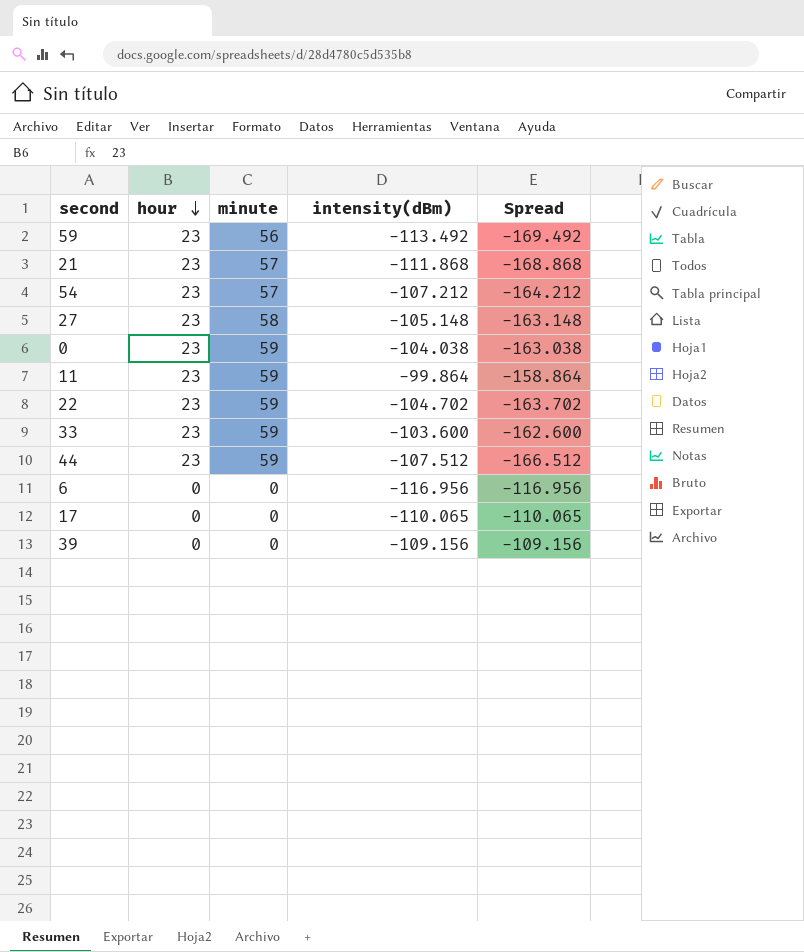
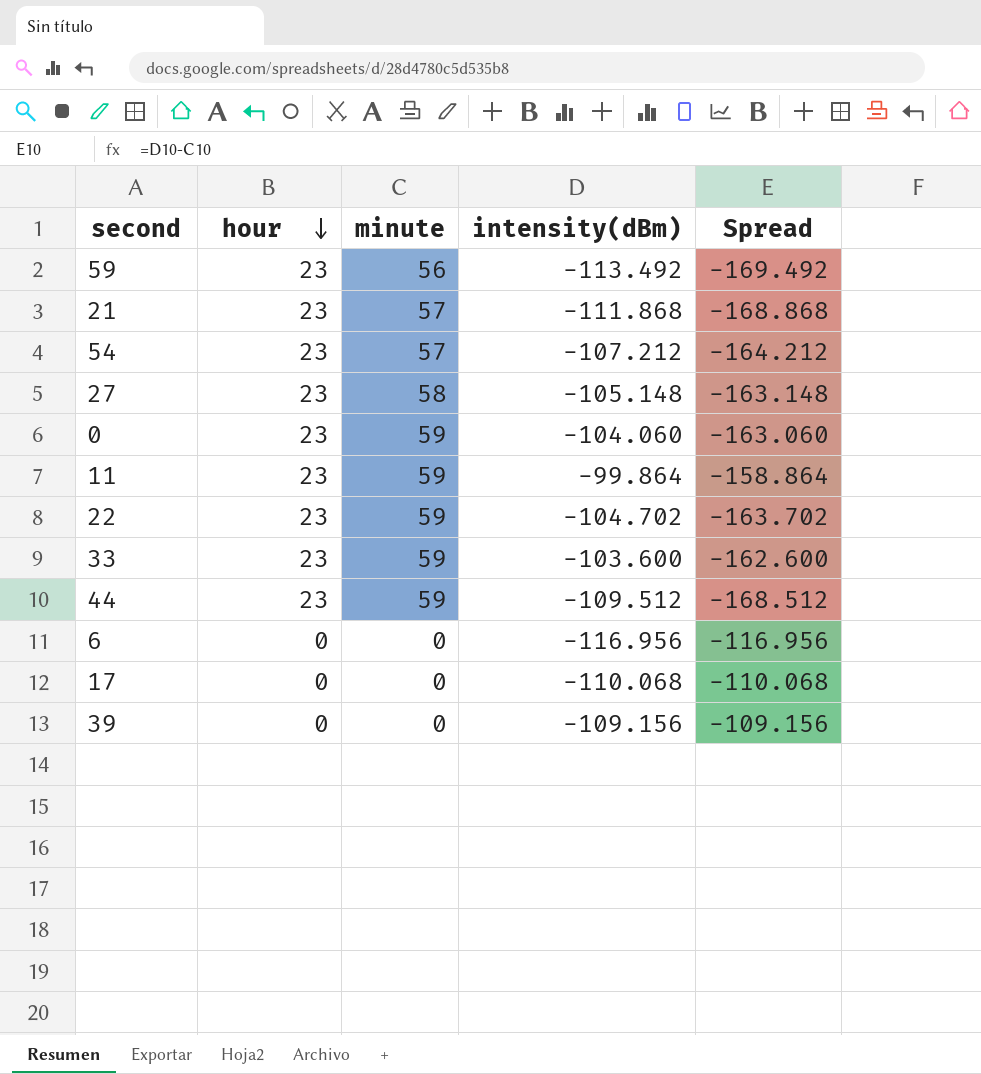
0 | intensity(dBm): -104.038 -> -104.060
0 | Spread: -163.038 -> -163.060
44 | intensity(dBm): -107.512 -> -109.512
44 | Spread: -166.512 -> -168.512
17 | intensity(dBm): -110.065 -> -110.068
17 | Spread: -110.065 -> -110.068

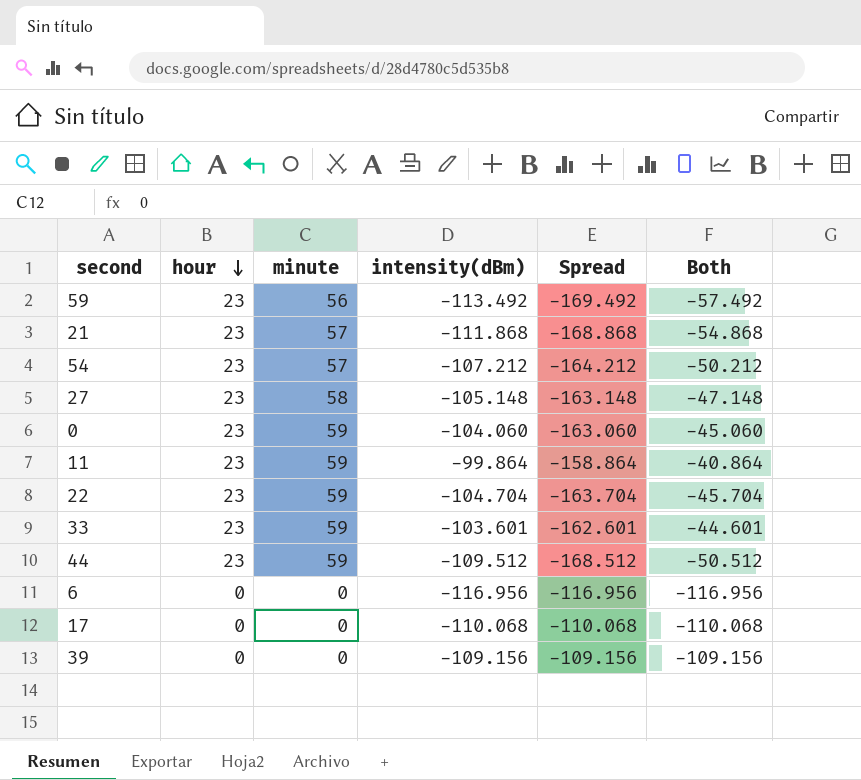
column Both | formula: none -> [minute] + [intensity(dBm)]
22 | intensity(dBm): -104.702 -> -104.704
22 | Spread: -163.702 -> -163.704
33 | intensity(dBm): -103.600 -> -103.601
33 | Spread: -162.600 -> -162.601

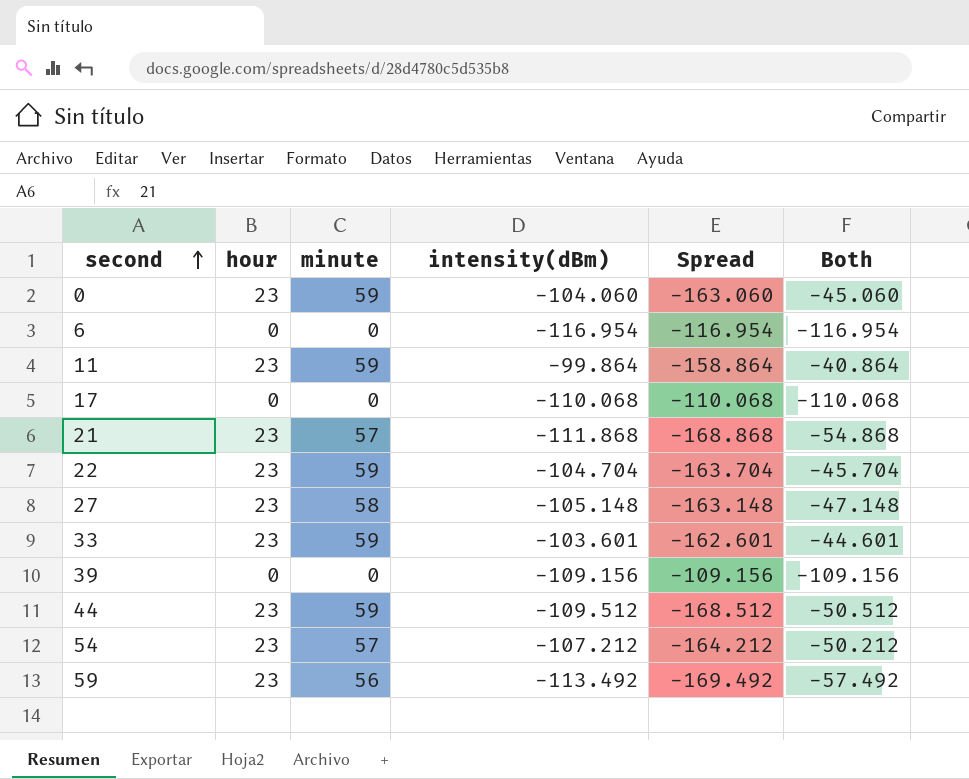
row order: hour descending -> second ascending
6 | intensity(dBm): -116.956 -> -116.954
6 | Spread: -116.956 -> -116.954
6 | Both: -116.956 -> -116.954

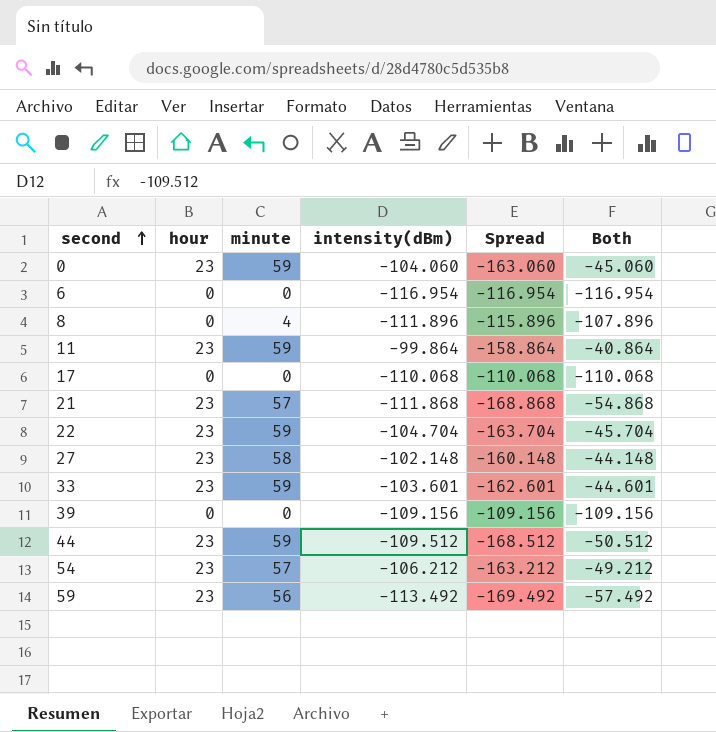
row 8: none -> 0 | 4 | -111.896 | -115.896 | -107.896
27 | intensity(dBm): -105.148 -> -102.148
27 | Spread: -163.148 -> -160.148
27 | Both: -47.148 -> -44.148
54 | intensity(dBm): -107.212 -> -106.212
54 | Spread: -164.212 -> -163.212
54 | Both: -50.212 -> -49.212

